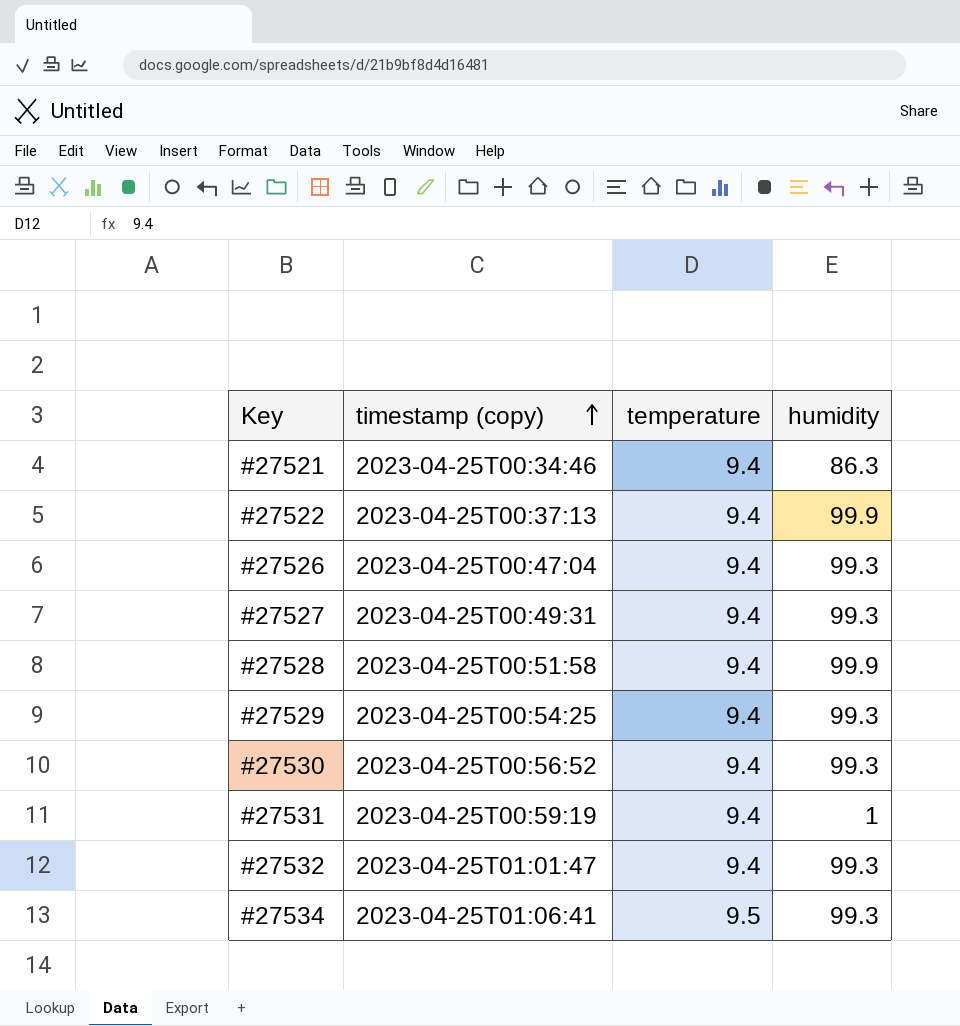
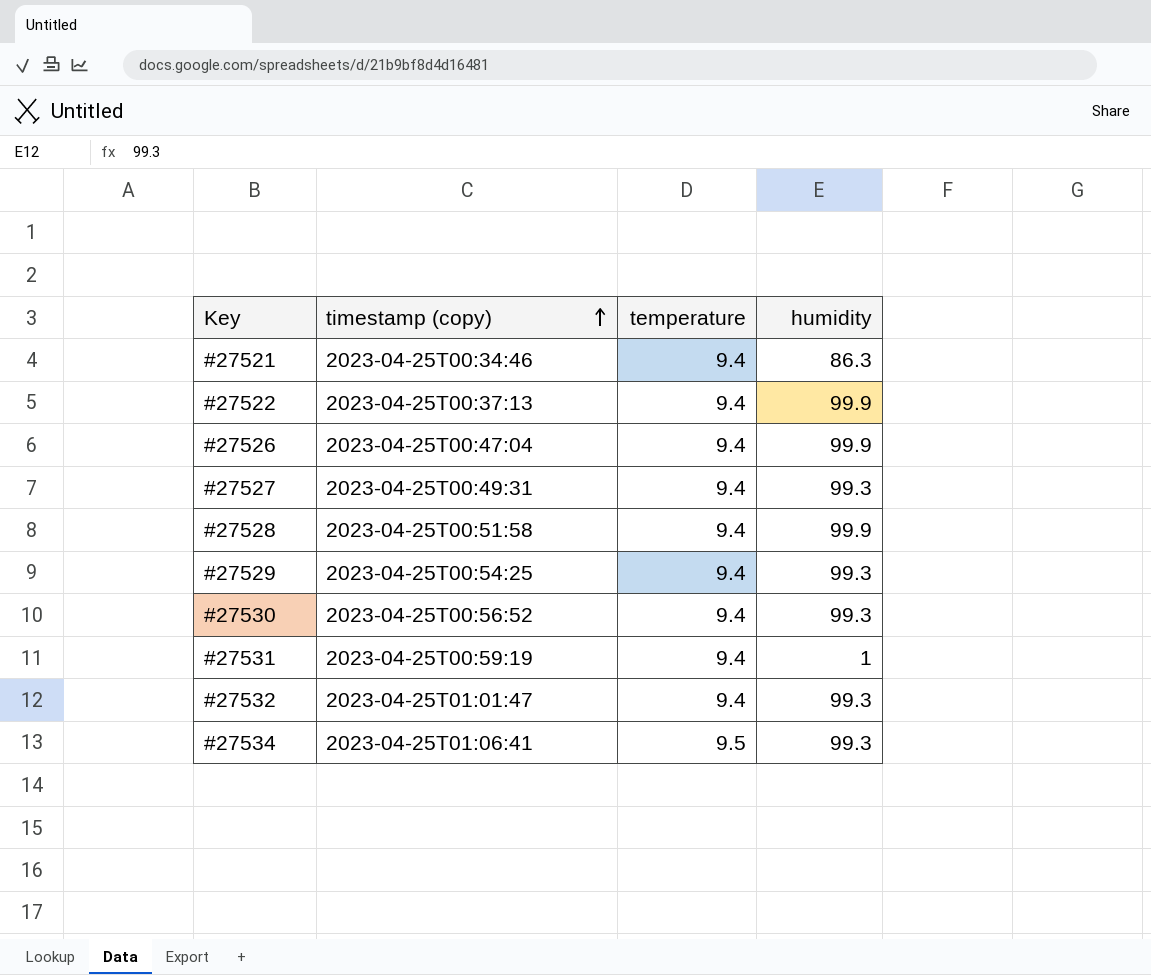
#27526 | humidity: 99.3 -> 99.9

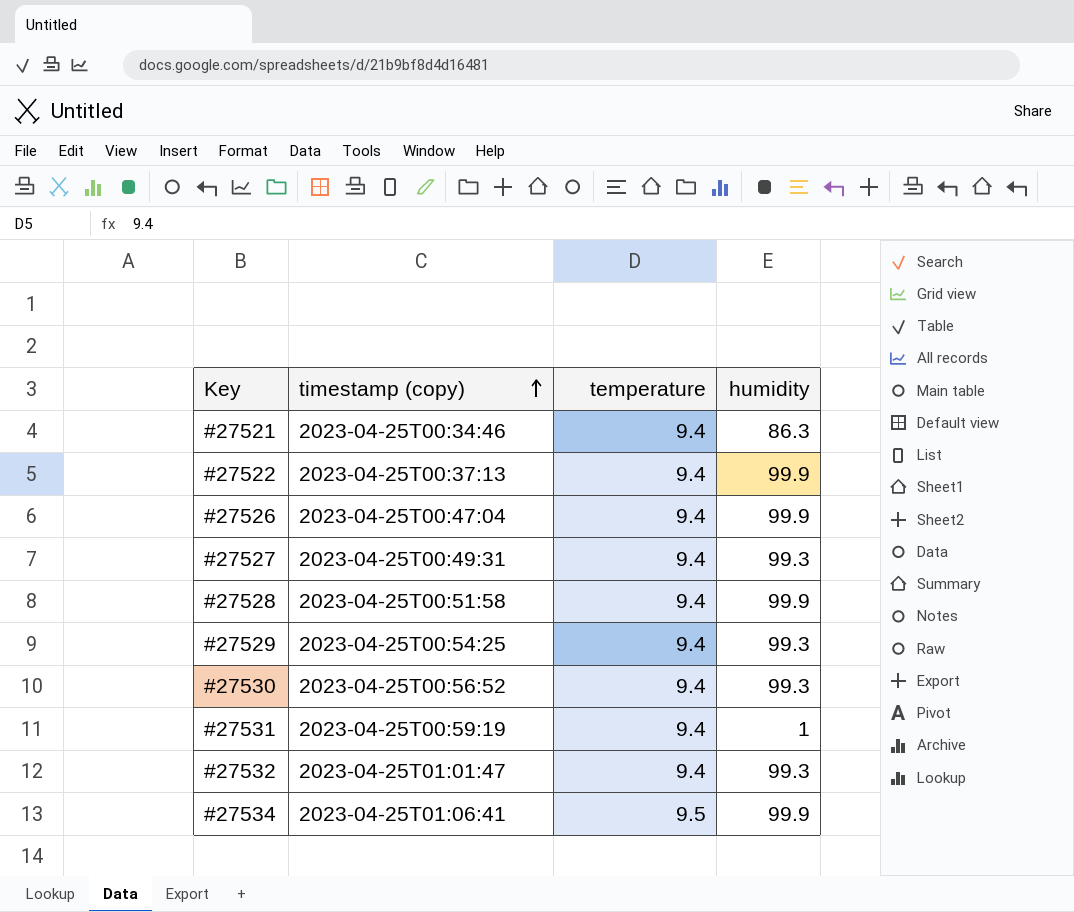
#27534 | humidity: 99.3 -> 99.9

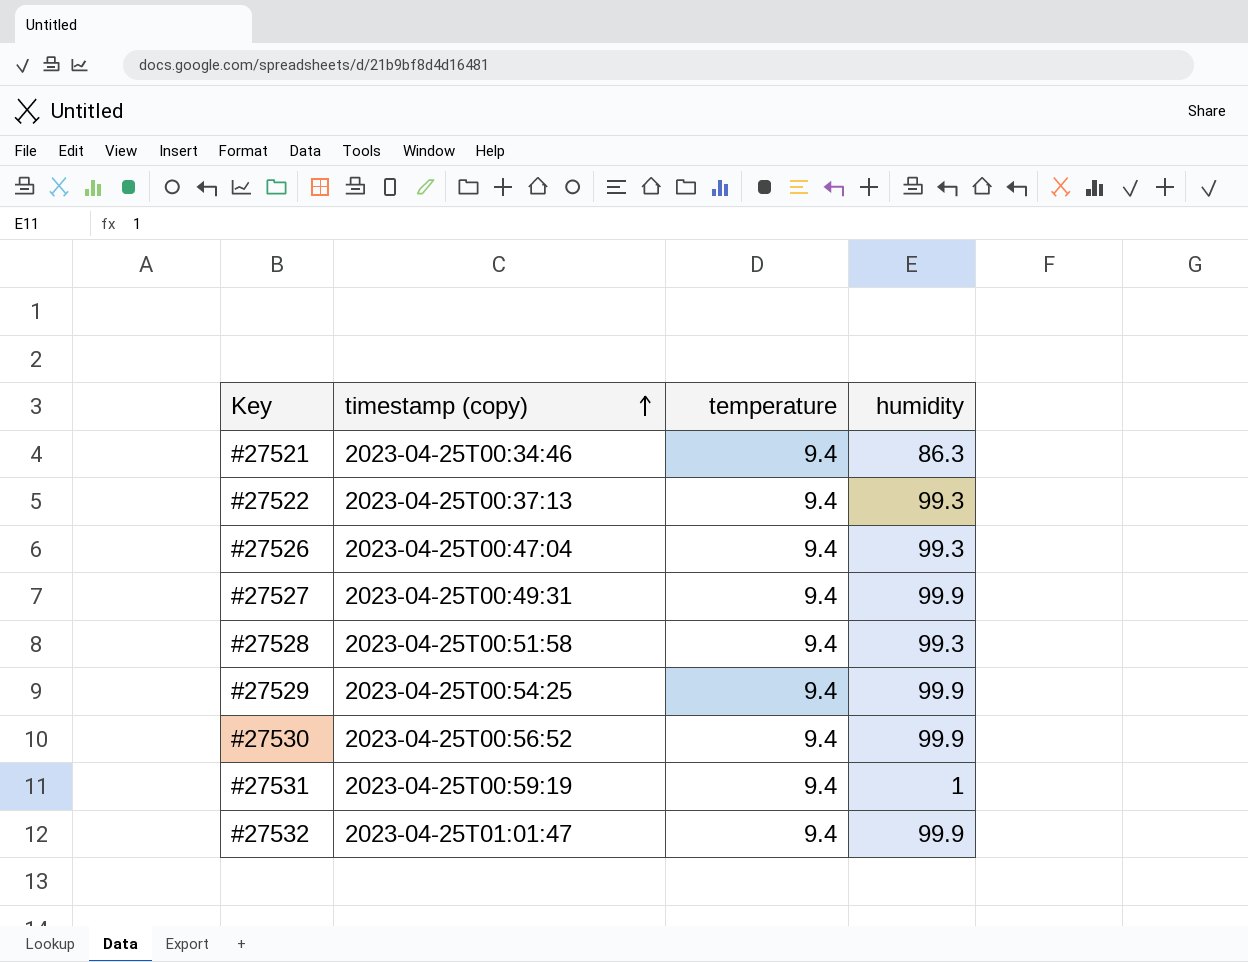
row #27534: 2023-04-25T01:06:41 | 9.5 | 99.9 -> none
#27522 | humidity: 99.9 -> 99.3
#27526 | humidity: 99.9 -> 99.3
#27527 | humidity: 99.3 -> 99.9
#27528 | humidity: 99.9 -> 99.3
#27529 | humidity: 99.3 -> 99.9
#27530 | humidity: 99.3 -> 99.9
#27532 | humidity: 99.3 -> 99.9

